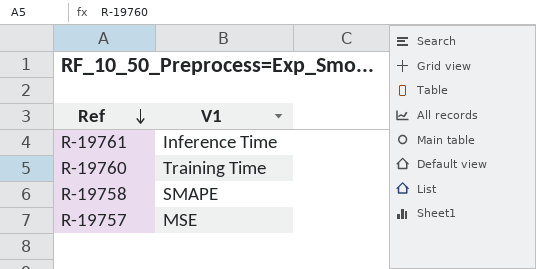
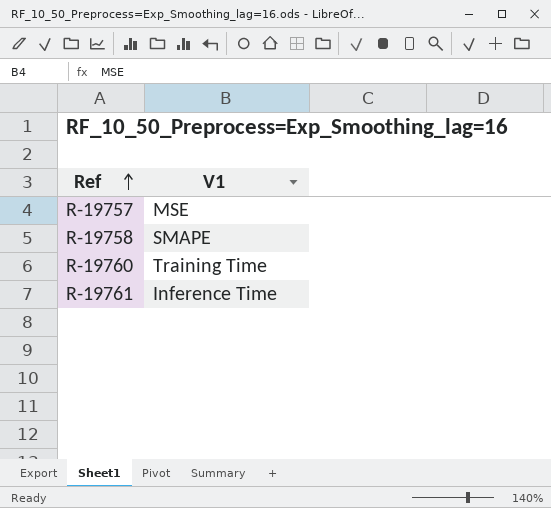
row order: Ref descending -> Ref ascending

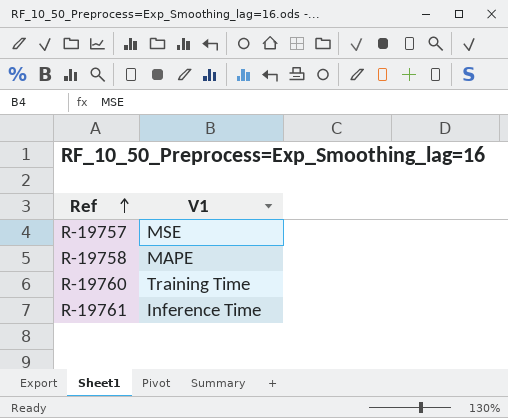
R-19758 | V1: SMAPE -> MAPE

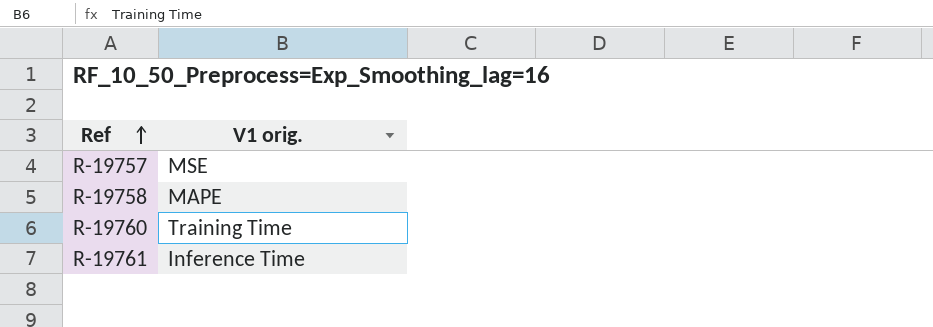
column name: V1 -> V1 orig.

